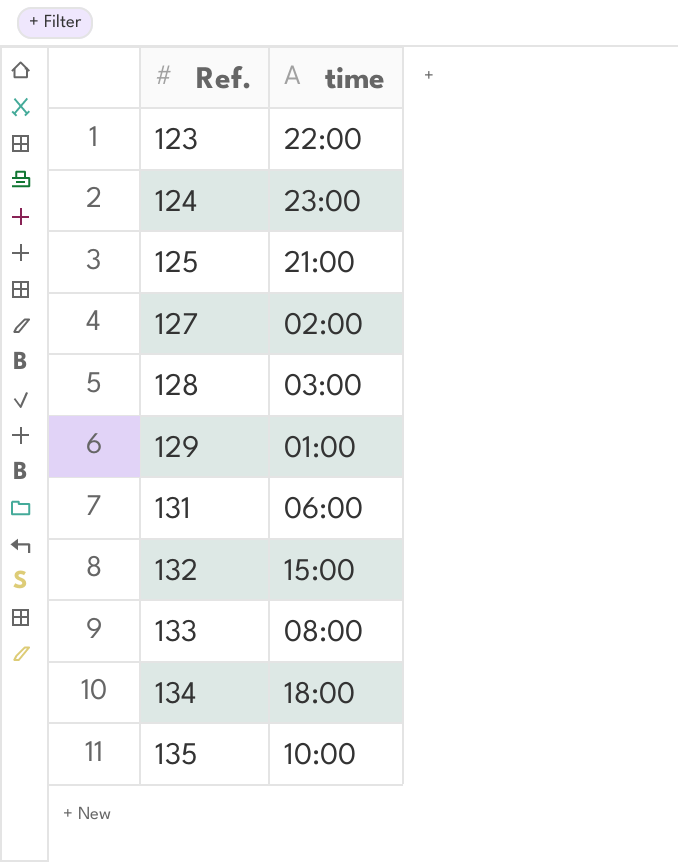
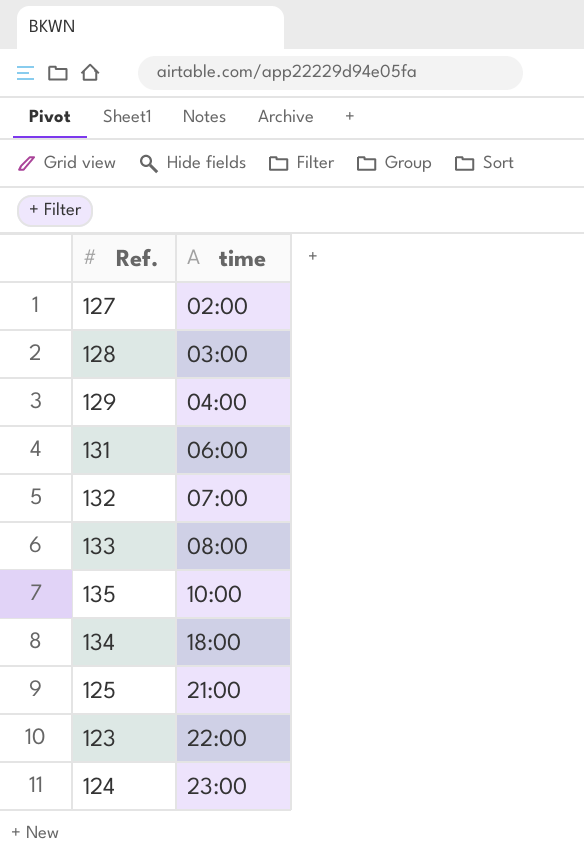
row order: Ref. ascending -> time ascending
129 | time: 01:00 -> 04:00
132 | time: 15:00 -> 07:00

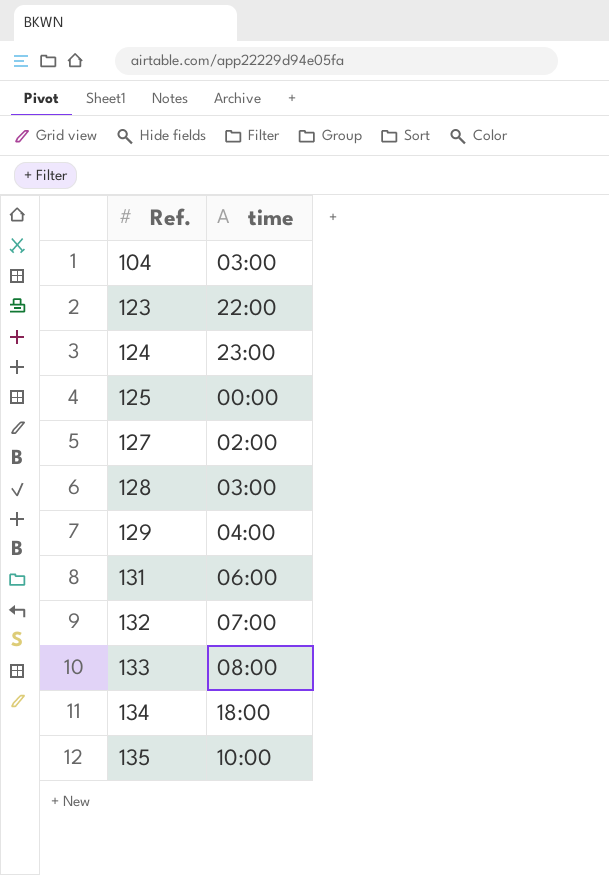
row order: time ascending -> Ref. ascending
row 104: none -> 03:00
125 | time: 21:00 -> 00:00

